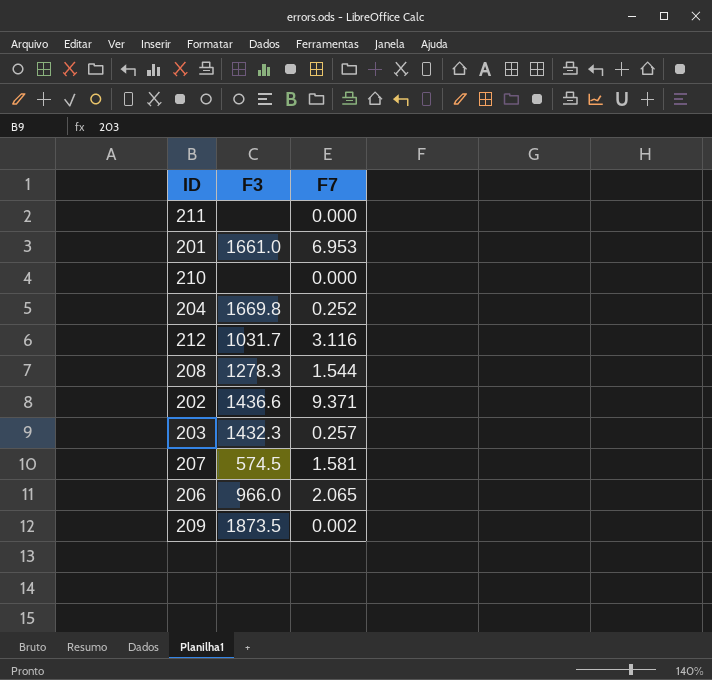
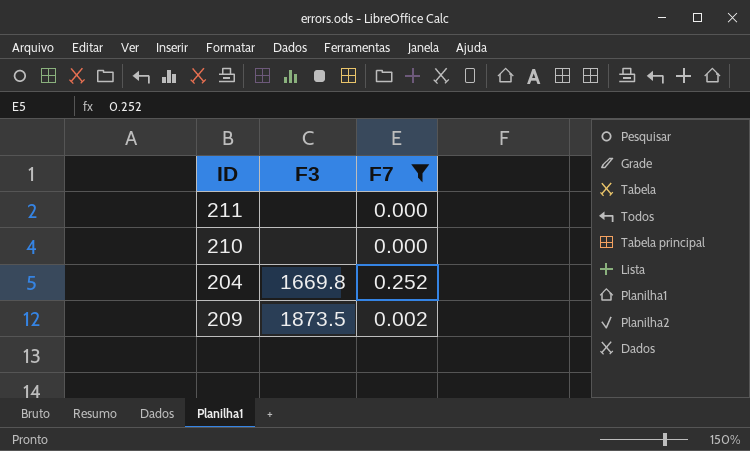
filter: none -> F7 <= 0.252

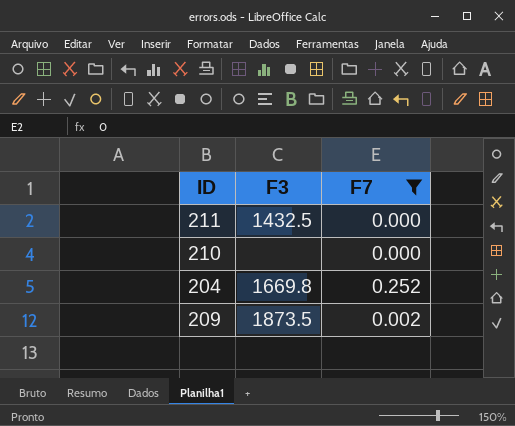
211 | F3: none -> 1432.5

